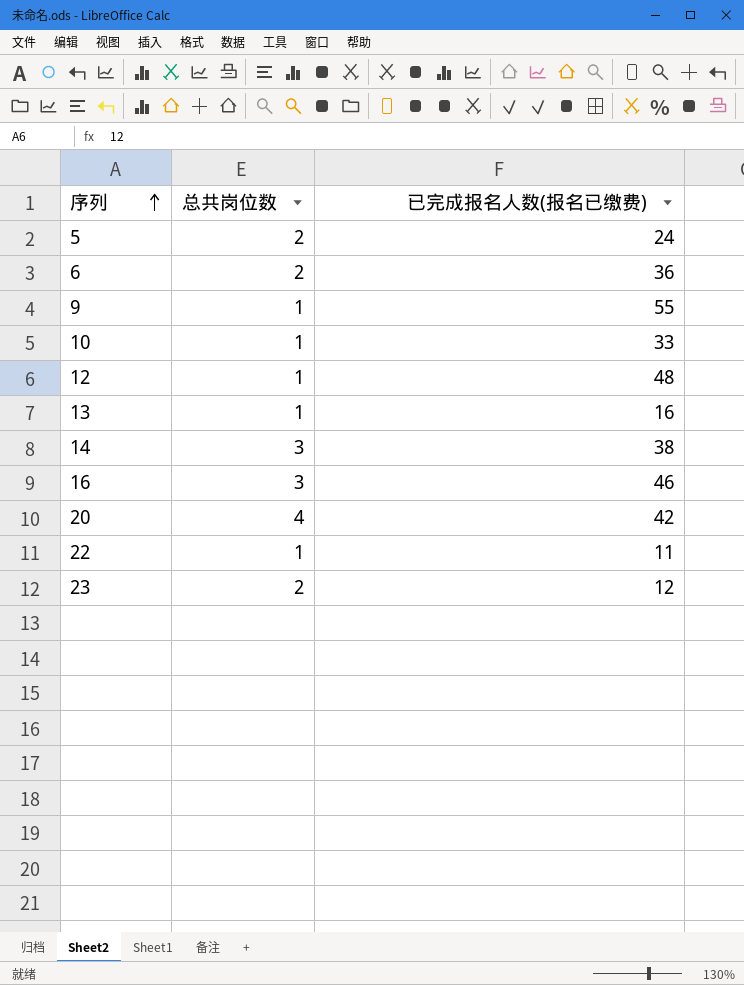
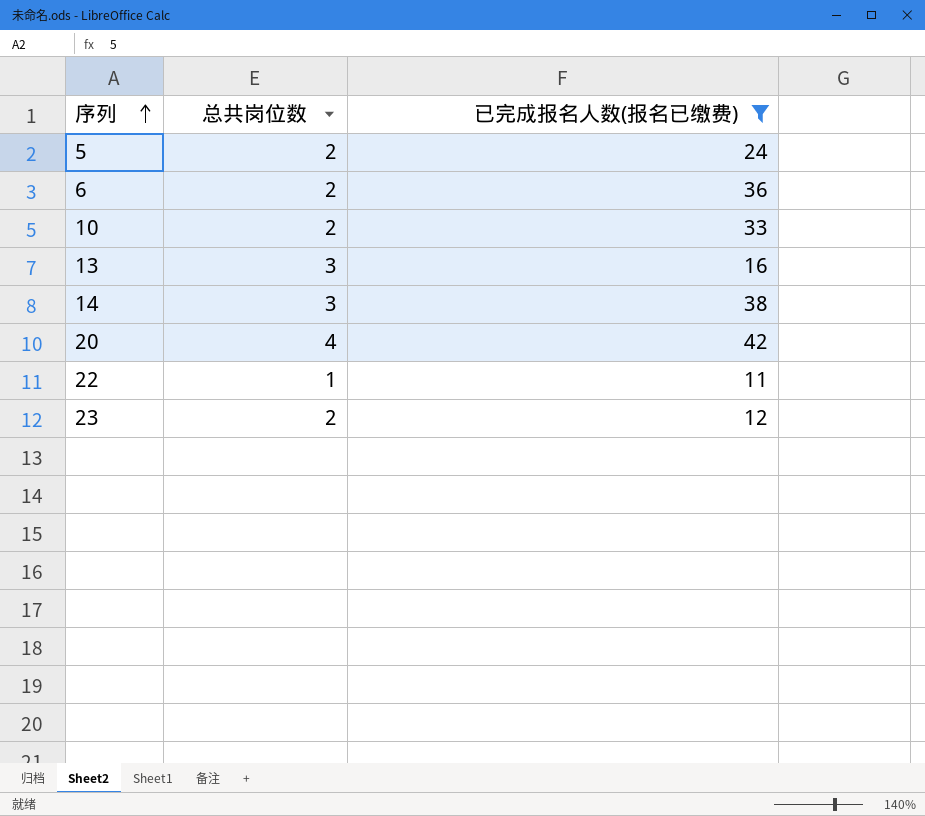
filter: none -> 已完成报名人数(报名已缴费) <= 42
10 | 总共岗位数: 1 -> 2
13 | 总共岗位数: 1 -> 3

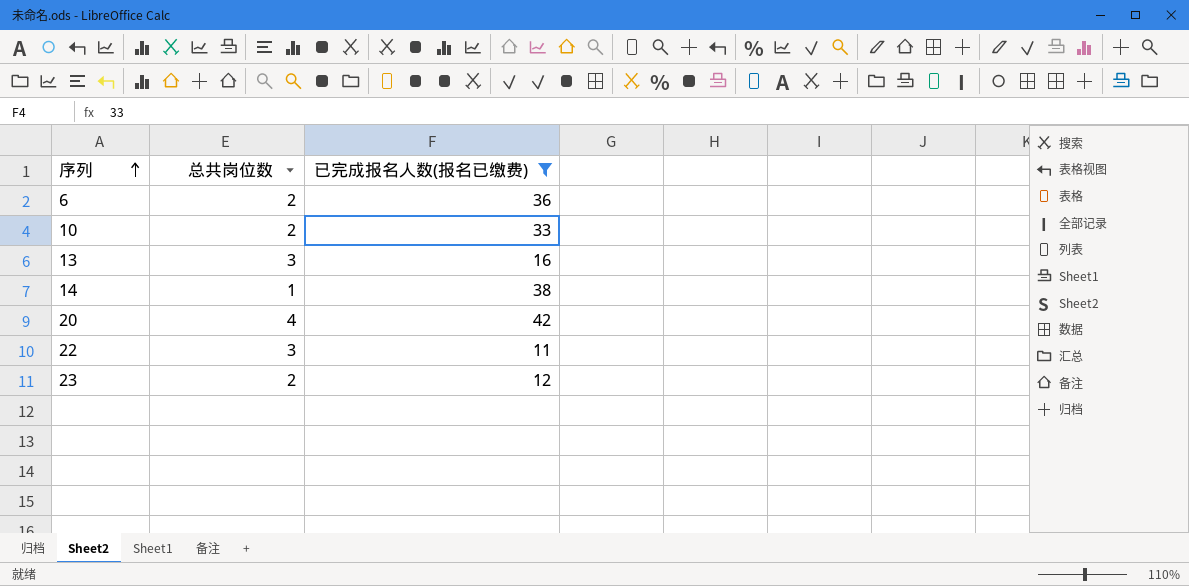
row 5: 2 | 24 -> none
14 | 总共岗位数: 3 -> 1
22 | 总共岗位数: 1 -> 3

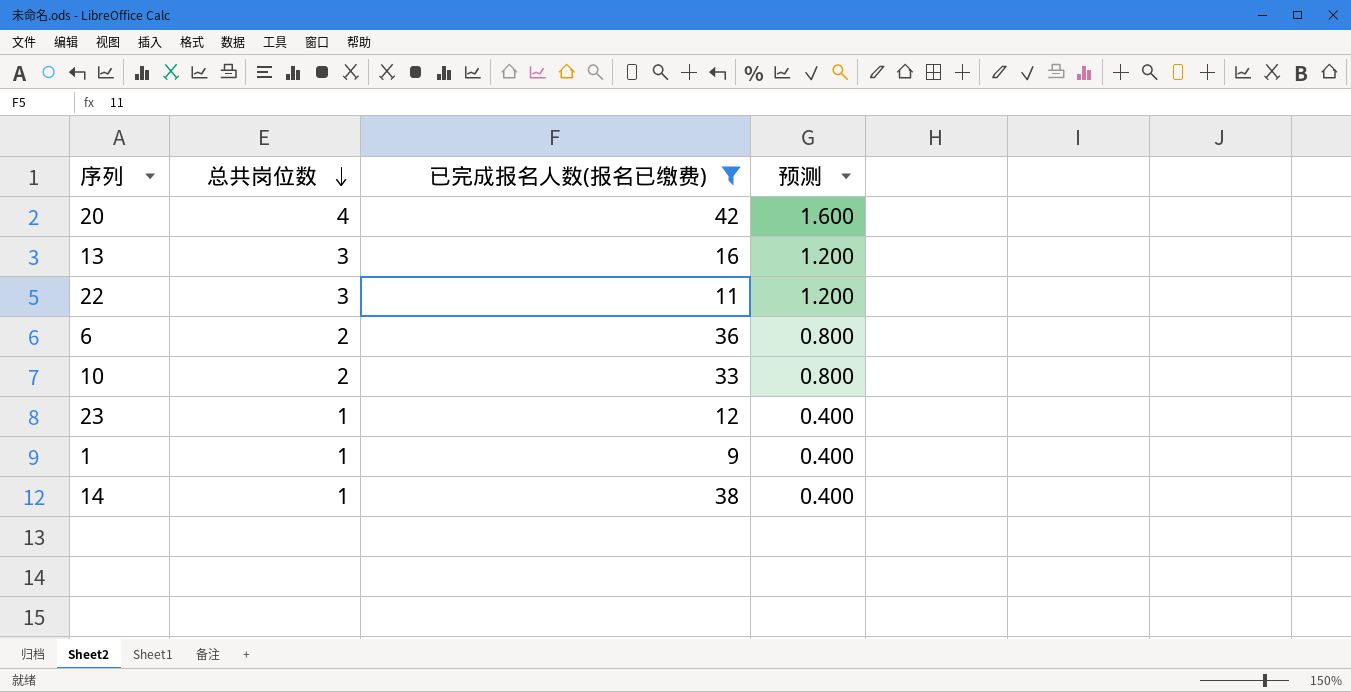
row order: 序列 ascending -> 总共岗位数 descending
column 预测 | formula: none -> [总共岗位数] * 0.4
23 | 总共岗位数: 2 -> 1
row 1: none -> 1 | 9 | 0.400

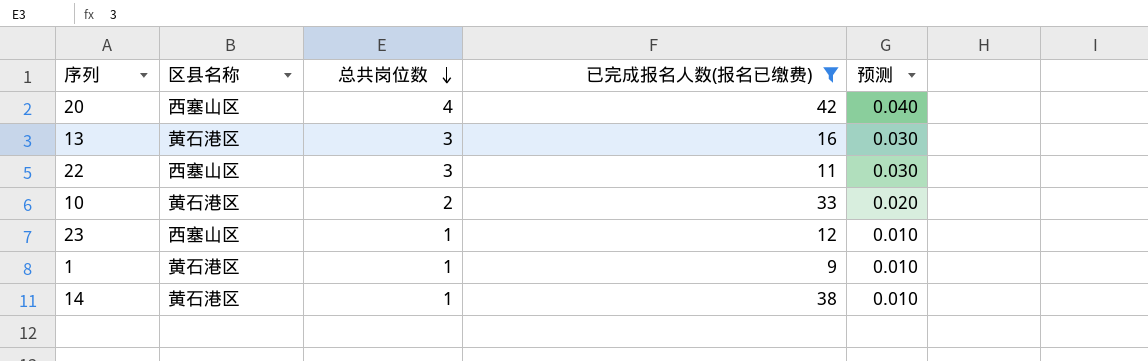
column 区县名称 | position: none -> 2
column 预测 | formula: [总共岗位数] * 0.4 -> [总共岗位数] * 0.01
row 6: 2 | 36 | 0.800 -> none

